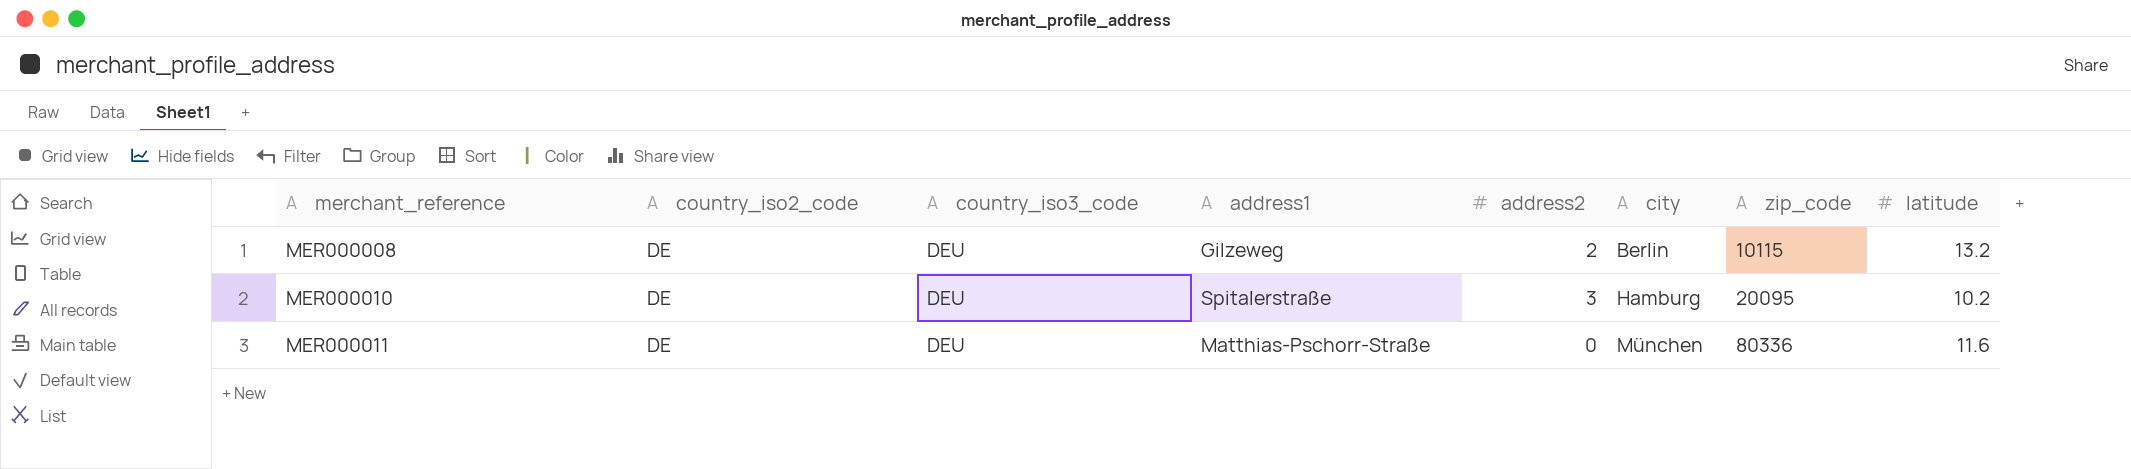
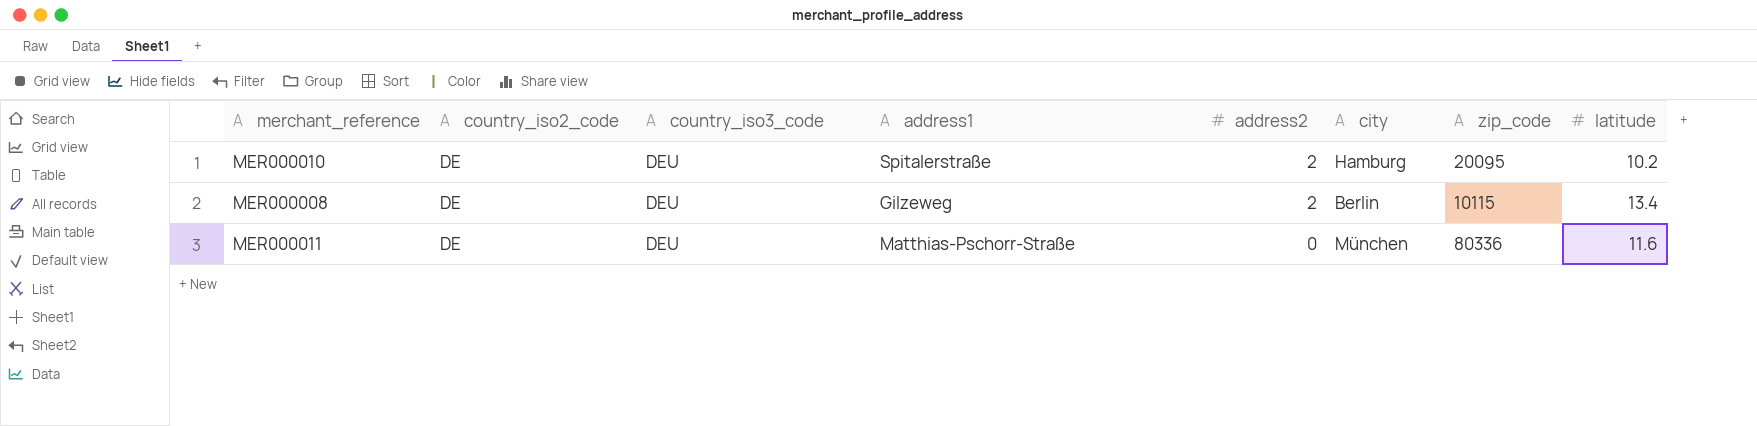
row order: merchant_reference ascending -> address2 descending
MER000010 | address2: 3 -> 2
MER000008 | latitude: 13.2 -> 13.4

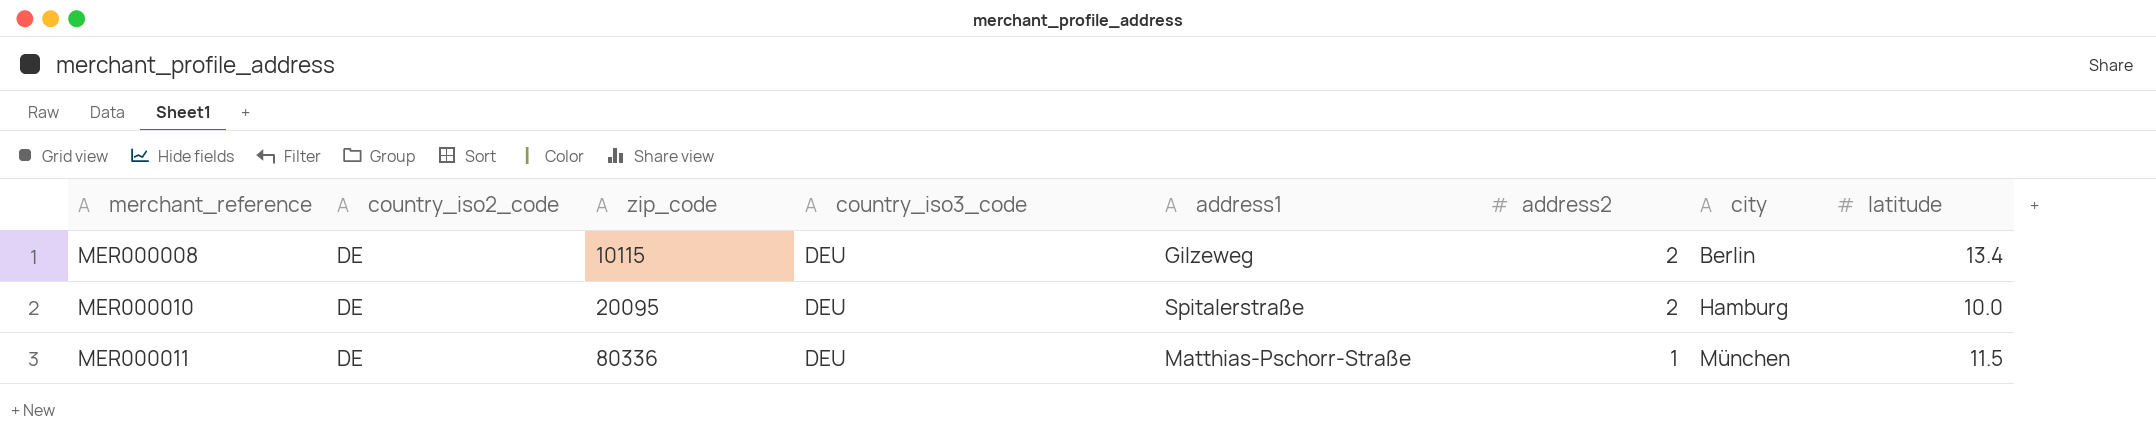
row order: address2 descending -> merchant_reference ascending
column zip_code | position: 7 -> 3
MER000010 | latitude: 10.2 -> 10.0
MER000011 | address2: 0 -> 1
MER000011 | latitude: 11.6 -> 11.5

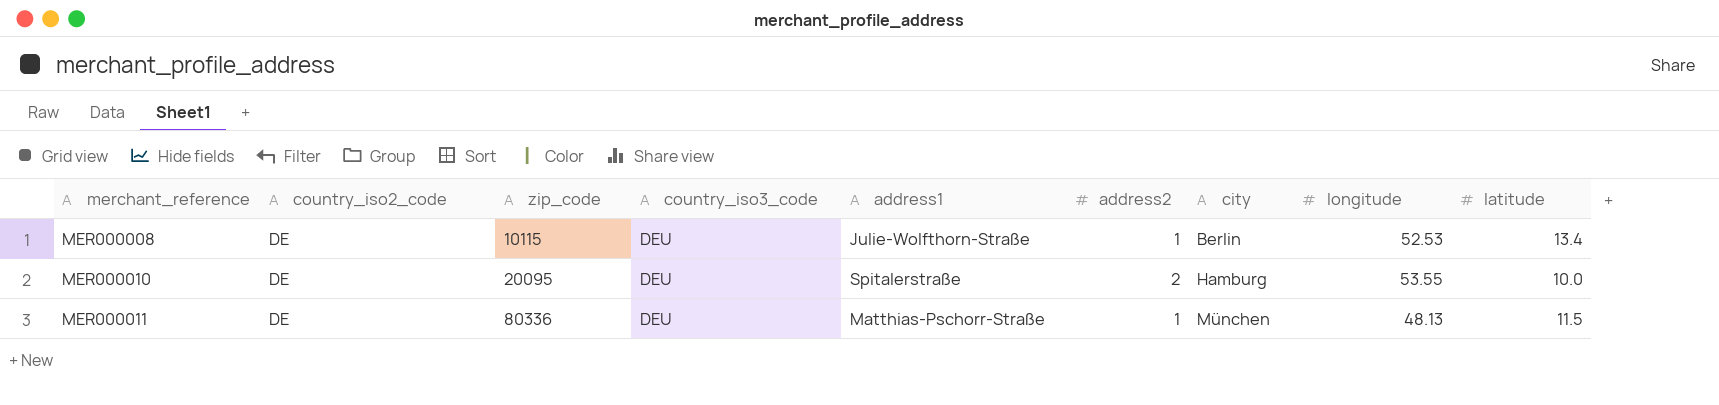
column longitude | position: none -> 8
MER000008 | address1: Gilzeweg -> Julie-Wolfthorn-Straße
MER000008 | address2: 2 -> 1

